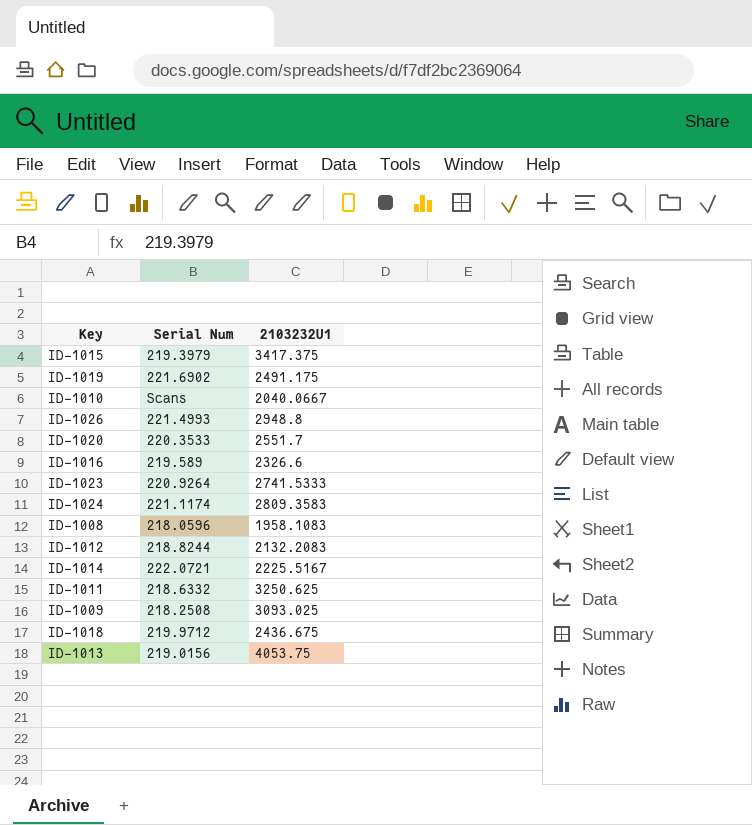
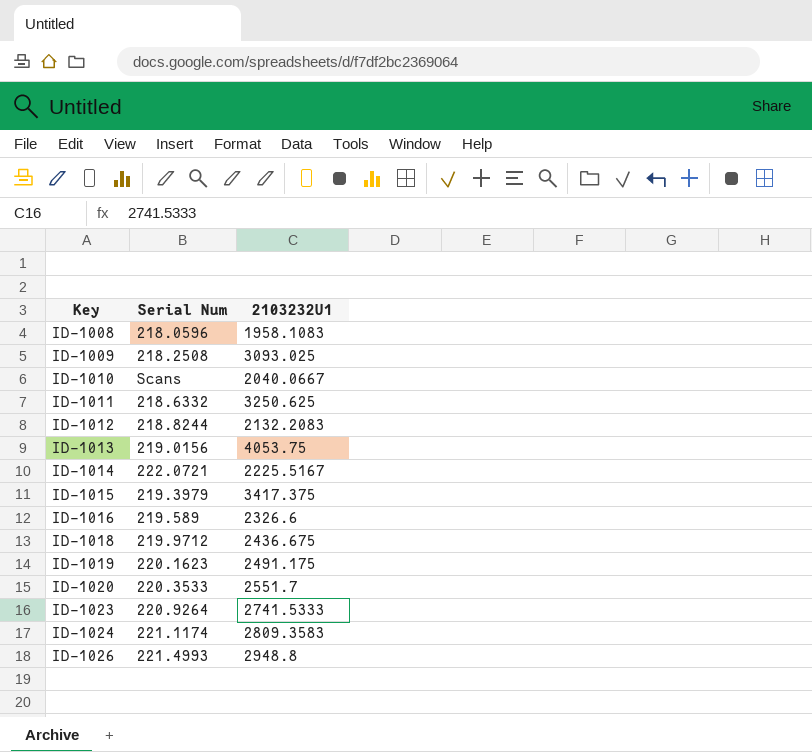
row order: none -> Key ascending
ID-1019 | Serial Num: 221.6902 -> 220.1623

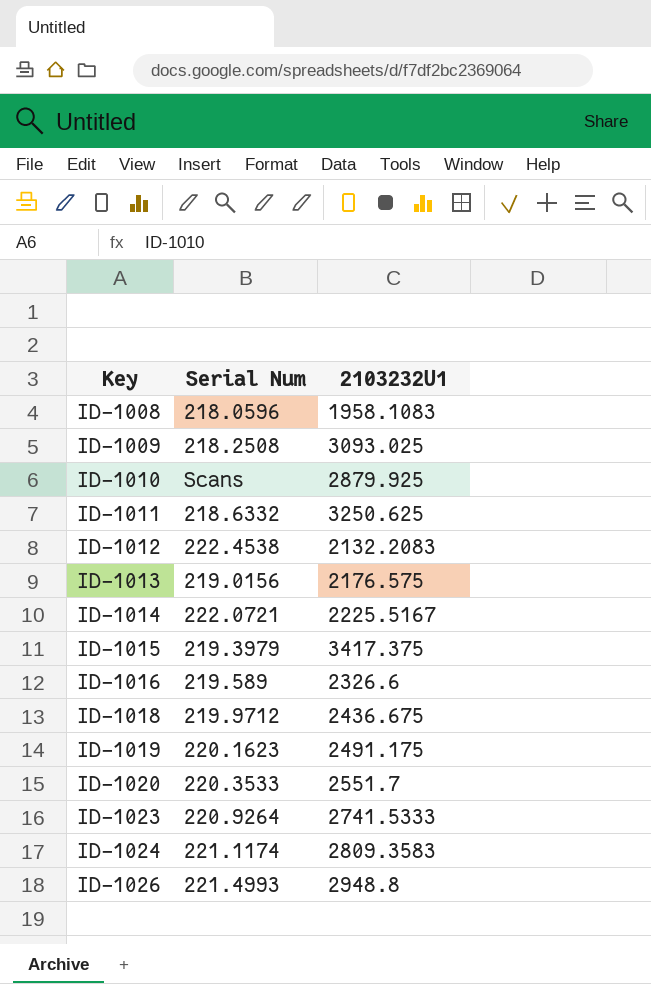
ID-1010 | 2103232U1: 2040.0667 -> 2879.925
ID-1012 | Serial Num: 218.8244 -> 222.4538
ID-1013 | 2103232U1: 4053.75 -> 2176.575

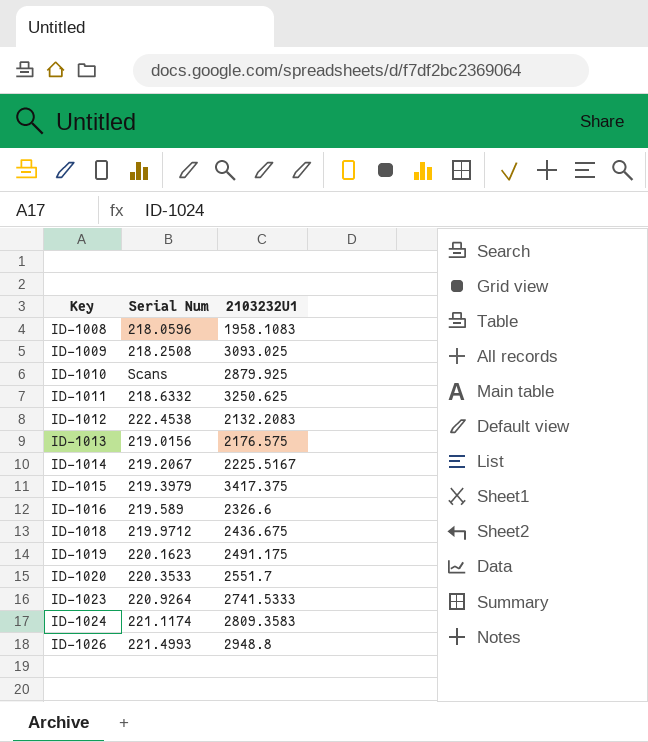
ID-1014 | Serial Num: 222.0721 -> 219.2067

